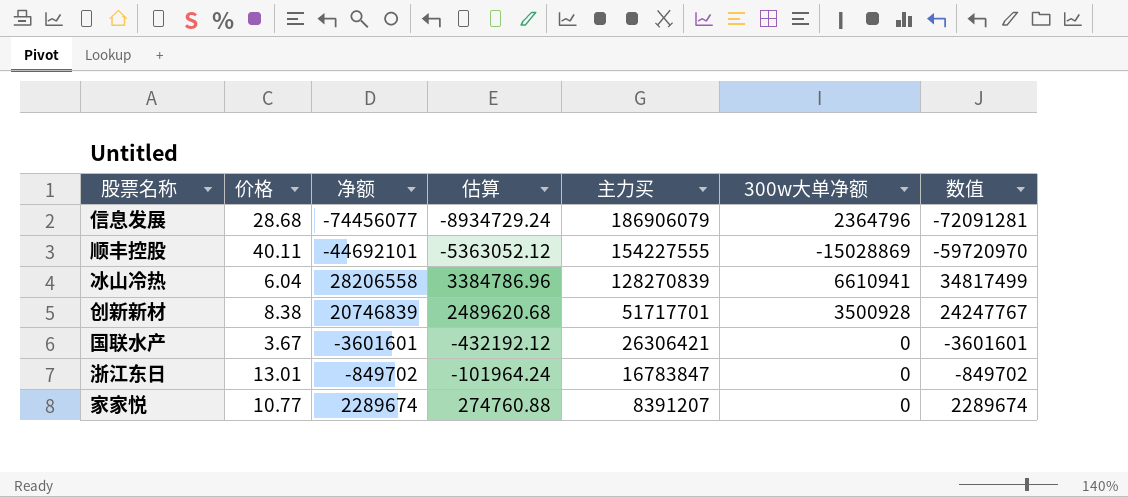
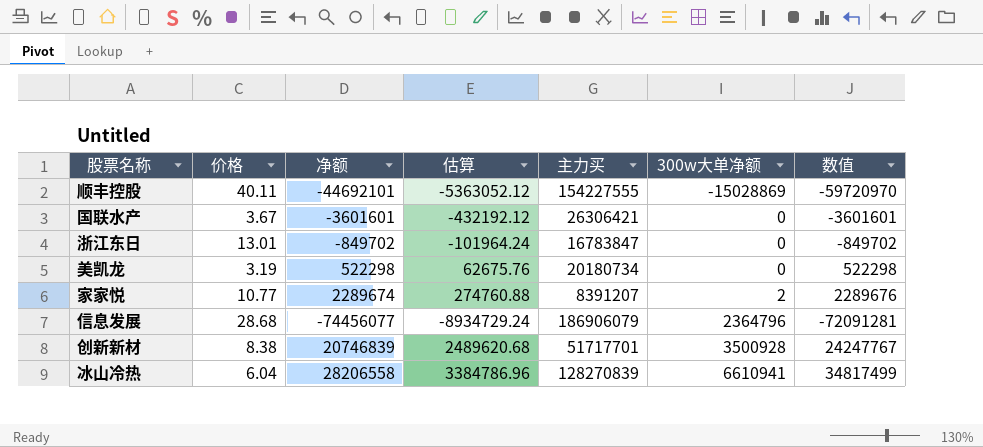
row order: 主力买 descending -> 300w大单净额 ascending
row 美凯龙: none -> 3.19 | 522298 | 62675.76 | 20180734 | 0 | 522298
家家悦 | 300w大单净额: 0 -> 2
家家悦 | 数值: 2289674 -> 2289676

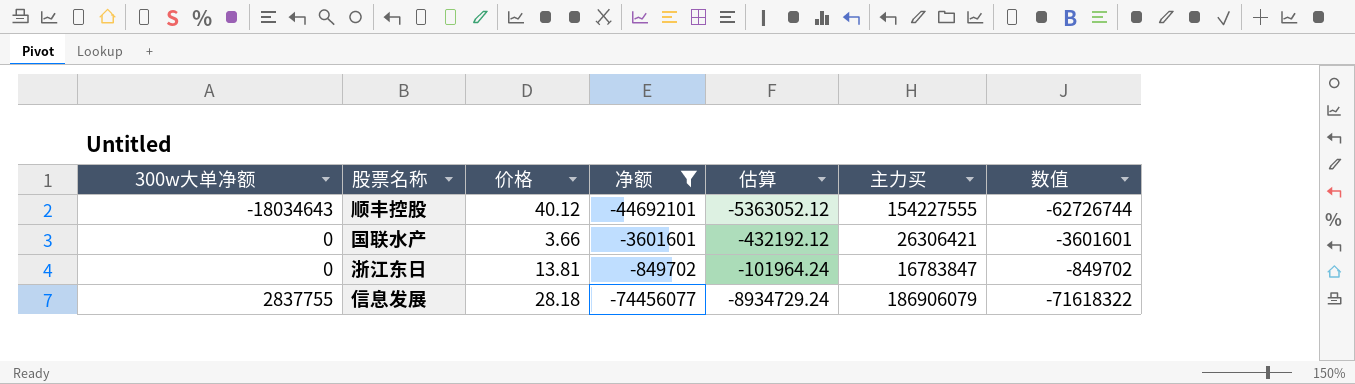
filter: none -> 净额 <= -849702
column 300w大单净额 | position: 6 -> 1
顺丰控股 | 300w大单净额: -15028869 -> -18034643
顺丰控股 | 价格: 40.11 -> 40.12
顺丰控股 | 数值: -59720970 -> -62726744
国联水产 | 价格: 3.67 -> 3.66
浙江东日 | 价格: 13.01 -> 13.81
信息发展 | 300w大单净额: 2364796 -> 2837755
信息发展 | 价格: 28.68 -> 28.18
信息发展 | 数值: -72091281 -> -71618322

